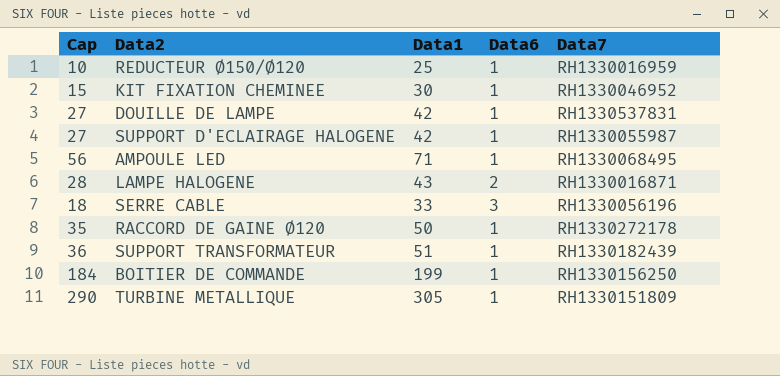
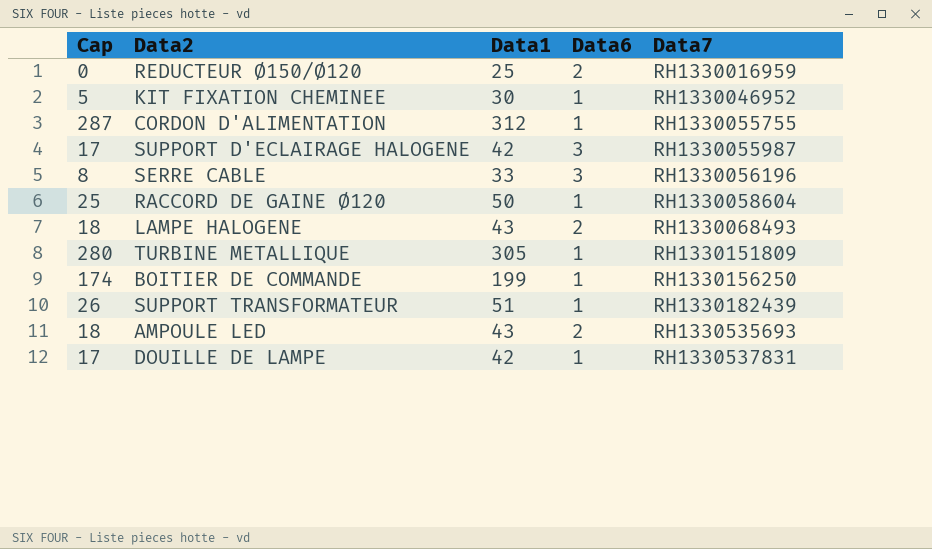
row order: none -> Data7 ascending
column Cap | formula: [Data1] - 15 -> [Data1] - 25
REDUCTEUR Ø150/Ø120 | Data6: 1 -> 2
row CORDON D'ALIMENTATION: none -> 287 | 312 | 1 | RH1330055755
SUPPORT D'ECLAIRAGE HALOGENE | Data6: 1 -> 3
RACCORD DE GAINE Ø120 | Data7: RH1330272178 -> RH1330058604
LAMPE HALOGENE | Data7: RH1330016871 -> RH1330068493
AMPOULE LED | Data1: 71 -> 43
AMPOULE LED | Data6: 1 -> 2
AMPOULE LED | Data7: RH1330068495 -> RH1330535693

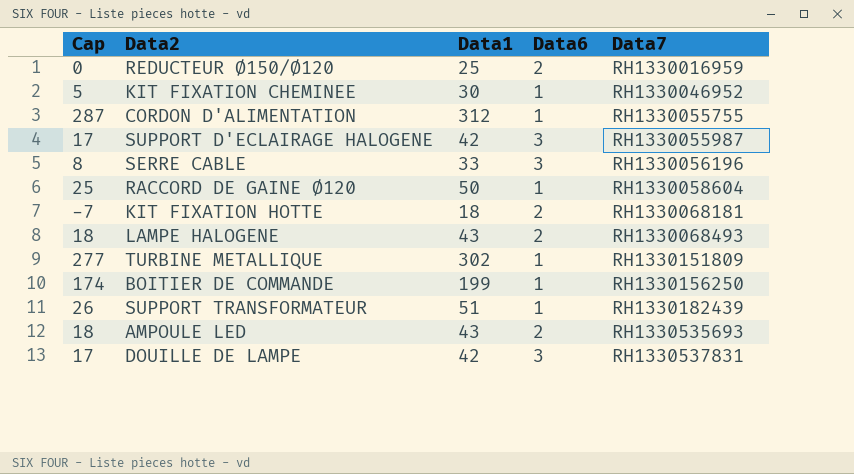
row KIT FIXATION HOTTE: none -> -7 | 18 | 2 | RH1330068181
TURBINE METALLIQUE | Cap: 280 -> 277
TURBINE METALLIQUE | Data1: 305 -> 302
DOUILLE DE LAMPE | Data6: 1 -> 3

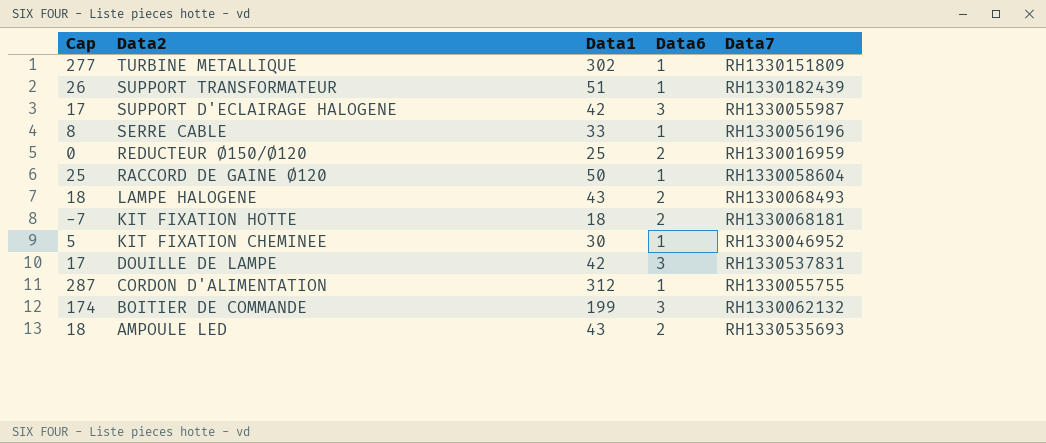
row order: Data7 ascending -> Data2 descending
SERRE CABLE | Data6: 3 -> 1
BOITIER DE COMMANDE | Data6: 1 -> 3
BOITIER DE COMMANDE | Data7: RH1330156250 -> RH1330062132

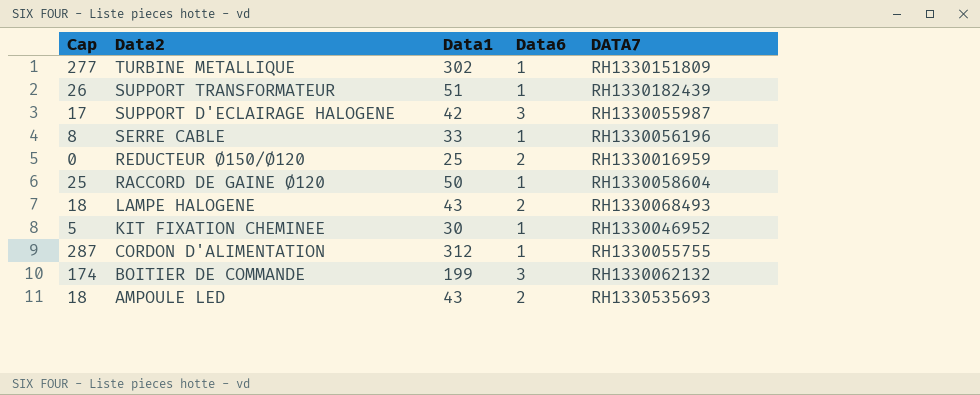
column name: Data7 -> DATA7
row KIT FIXATION HOTTE: -7 | 18 | 2 | RH1330068181 -> none
row DOUILLE DE LAMPE: 17 | 42 | 3 | RH1330537831 -> none

